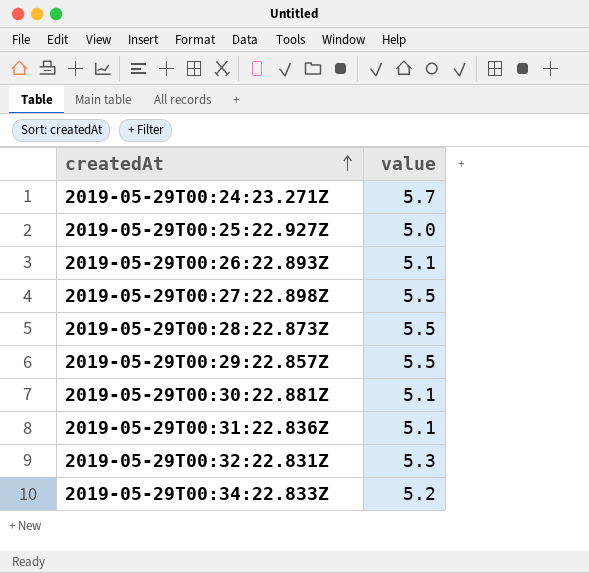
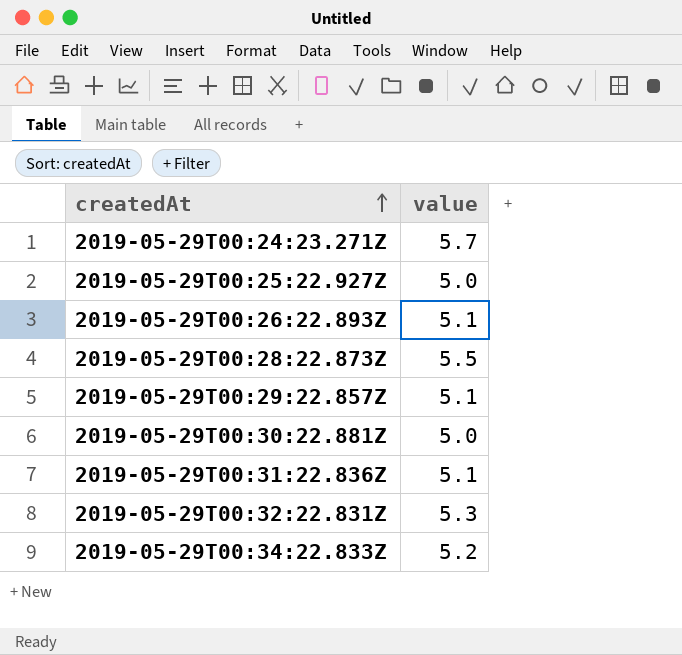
row 2019-05-29T00:27:22.898Z: 5.5 -> none
2019-05-29T00:29:22.857Z | value: 5.5 -> 5.1
2019-05-29T00:30:22.881Z | value: 5.1 -> 5.0

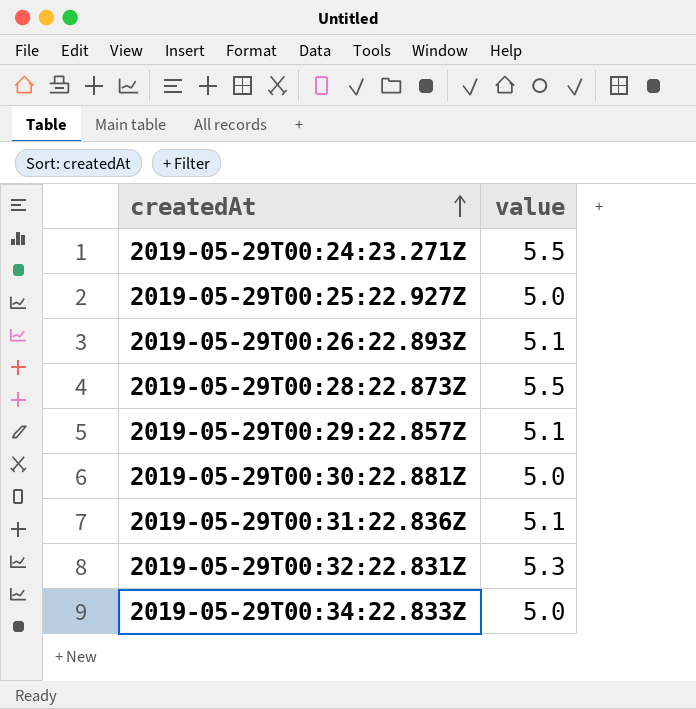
2019-05-29T00:24:23.271Z | value: 5.7 -> 5.5
2019-05-29T00:34:22.833Z | value: 5.2 -> 5.0

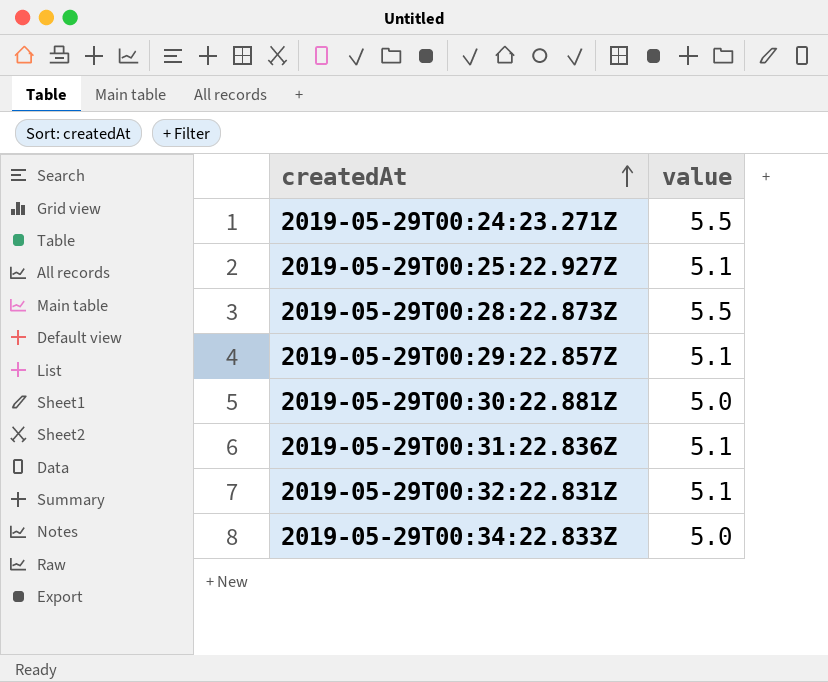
row 2019-05-29T00:26:22.893Z: 5.1 -> none
2019-05-29T00:25:22.927Z | value: 5.0 -> 5.1
2019-05-29T00:32:22.831Z | value: 5.3 -> 5.1

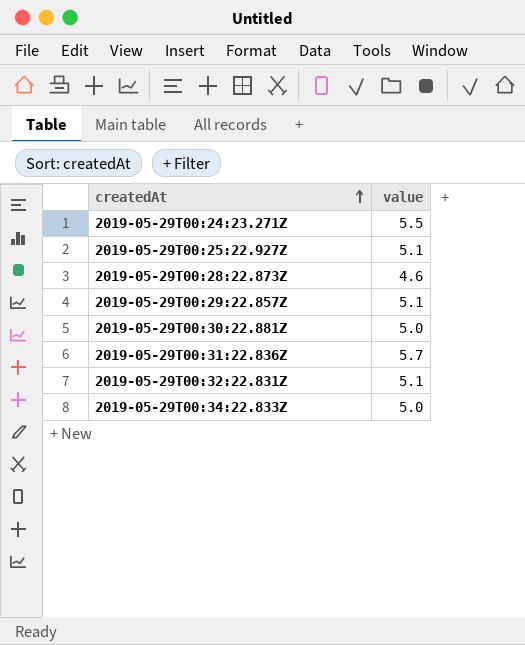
2019-05-29T00:28:22.873Z | value: 5.5 -> 4.6
2019-05-29T00:31:22.836Z | value: 5.1 -> 5.7

